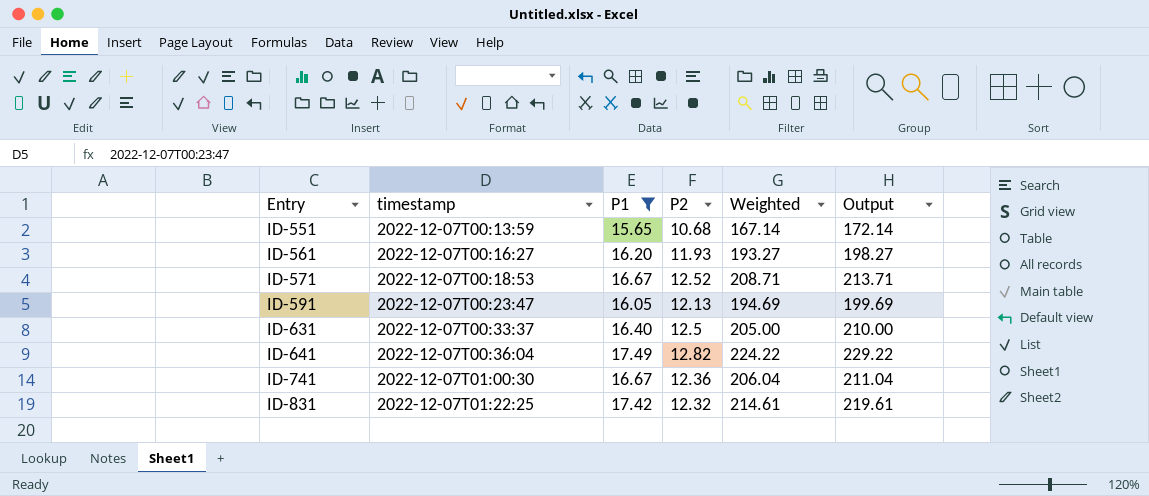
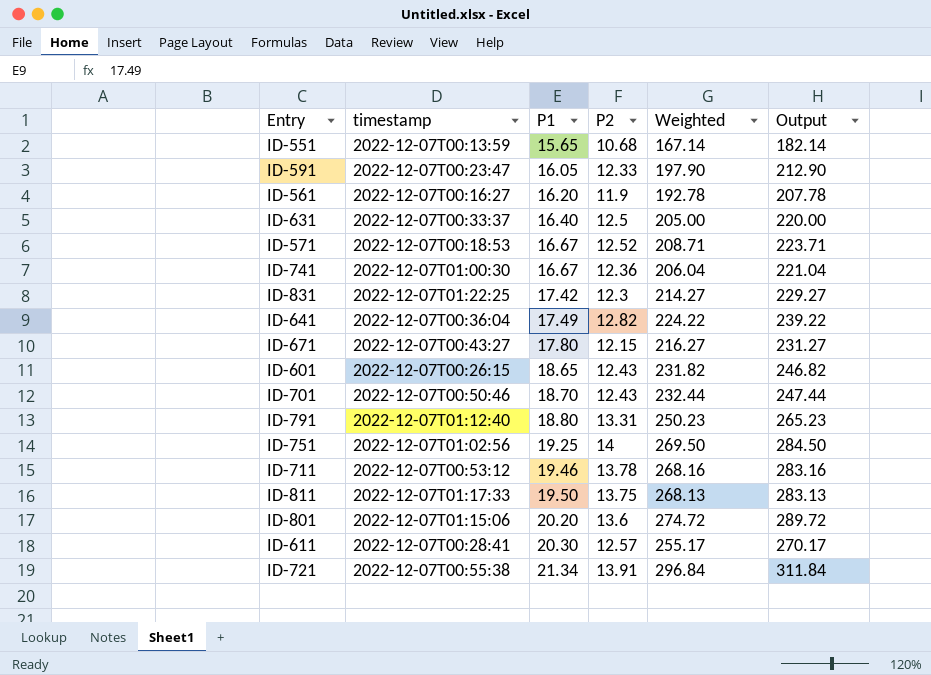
filter: P1 <= 17.49 -> none
row order: Entry ascending -> P1 ascending
column Output | formula: [Weighted] + 5 -> [Weighted] + 15
ID-591 | P2: 12.13 -> 12.33
ID-591 | Weighted: 194.69 -> 197.90
ID-561 | P2: 11.93 -> 11.9
ID-561 | Weighted: 193.27 -> 192.78
ID-831 | P2: 12.32 -> 12.3
ID-831 | Weighted: 214.61 -> 214.27

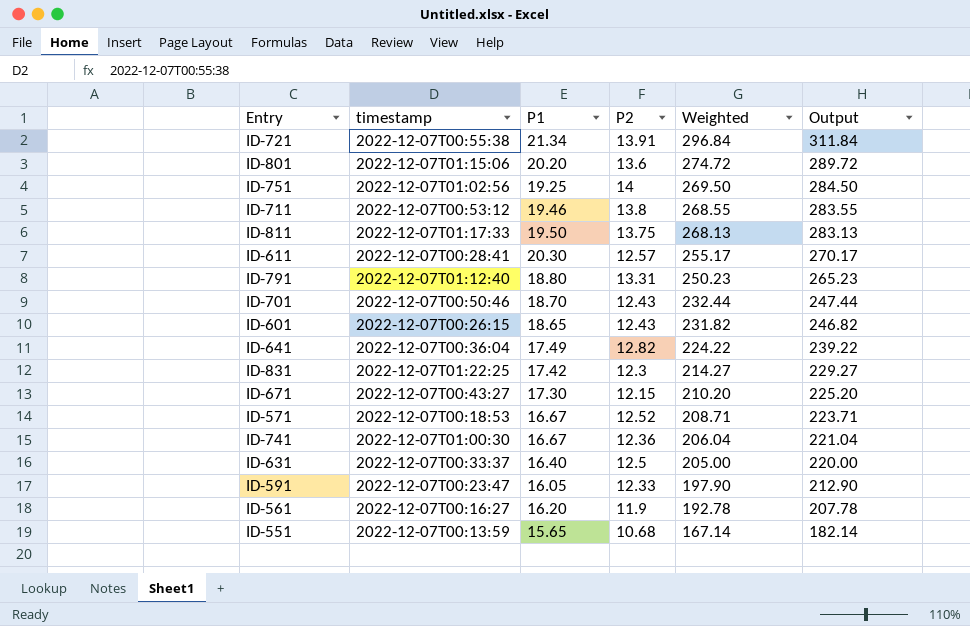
row order: P1 ascending -> Weighted descending
ID-711 | P2: 13.78 -> 13.8
ID-711 | Weighted: 268.16 -> 268.55
ID-711 | Output: 283.16 -> 283.55
ID-671 | P1: 17.80 -> 17.30
ID-671 | Weighted: 216.27 -> 210.20
ID-671 | Output: 231.27 -> 225.20

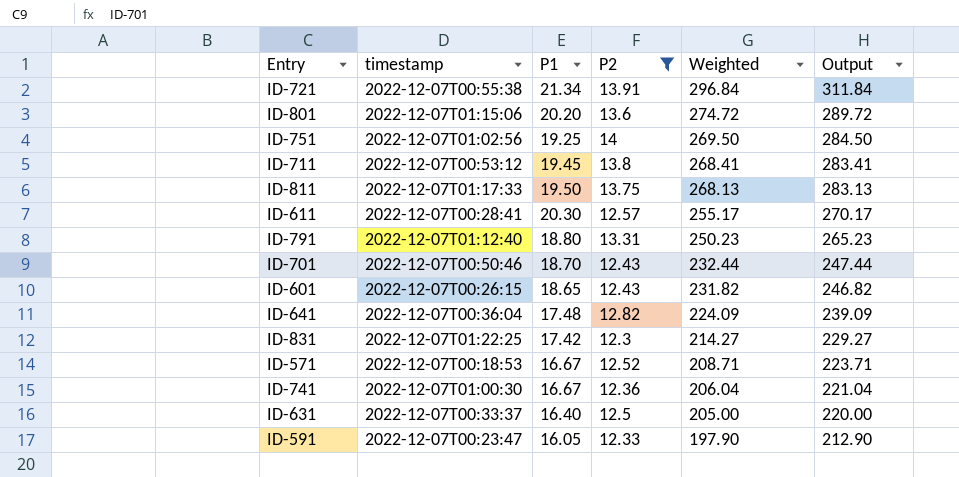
filter: none -> P2 >= 12.3
ID-711 | P1: 19.46 -> 19.45
ID-711 | Weighted: 268.55 -> 268.41
ID-711 | Output: 283.55 -> 283.41
ID-641 | P1: 17.49 -> 17.48
ID-641 | Weighted: 224.22 -> 224.09
ID-641 | Output: 239.22 -> 239.09

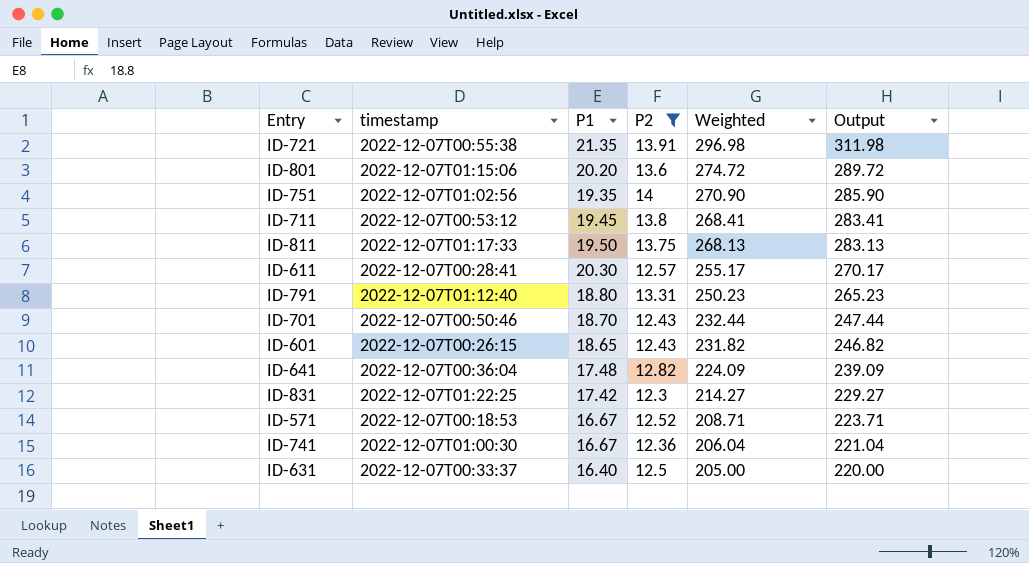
row ID-591: 2022-12-07T00:23:47 | 16.05 | 12.33 | 197.90 | 212.90 -> none
ID-721 | P1: 21.34 -> 21.35
ID-721 | Weighted: 296.84 -> 296.98
ID-721 | Output: 311.84 -> 311.98
ID-751 | P1: 19.25 -> 19.35
ID-751 | Weighted: 269.50 -> 270.90
ID-751 | Output: 284.50 -> 285.90

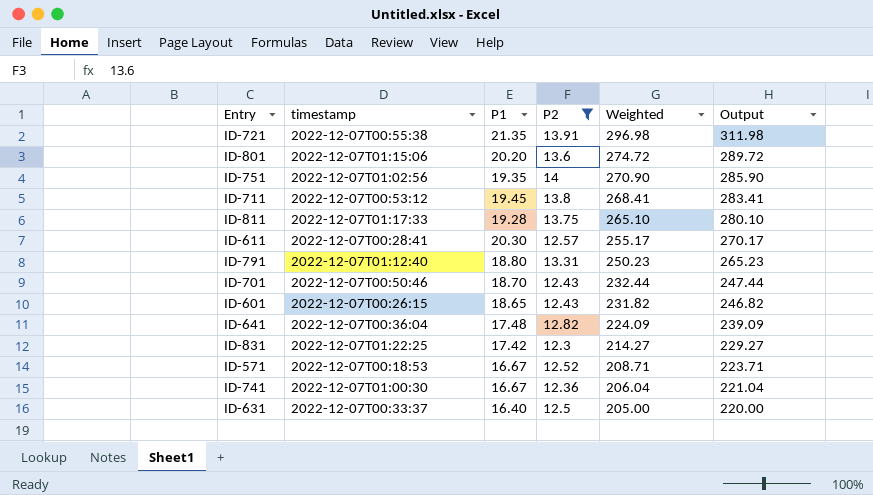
ID-811 | P1: 19.50 -> 19.28
ID-811 | Weighted: 268.13 -> 265.10
ID-811 | Output: 283.13 -> 280.10

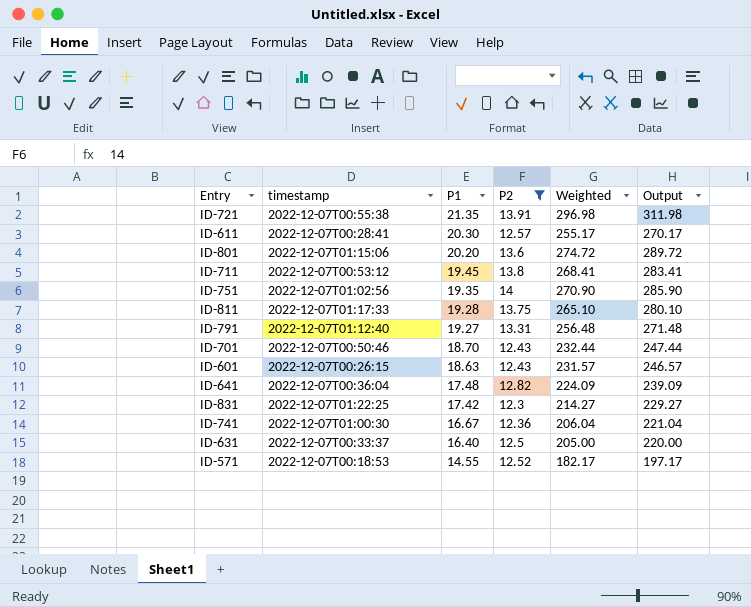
row order: Weighted descending -> P1 descending
ID-791 | P1: 18.80 -> 19.27
ID-791 | Weighted: 250.23 -> 256.48
ID-791 | Output: 265.23 -> 271.48
ID-601 | P1: 18.65 -> 18.63
ID-601 | Weighted: 231.82 -> 231.57
ID-601 | Output: 246.82 -> 246.57
ID-571 | P1: 16.67 -> 14.55
ID-571 | Weighted: 208.71 -> 182.17
ID-571 | Output: 223.71 -> 197.17

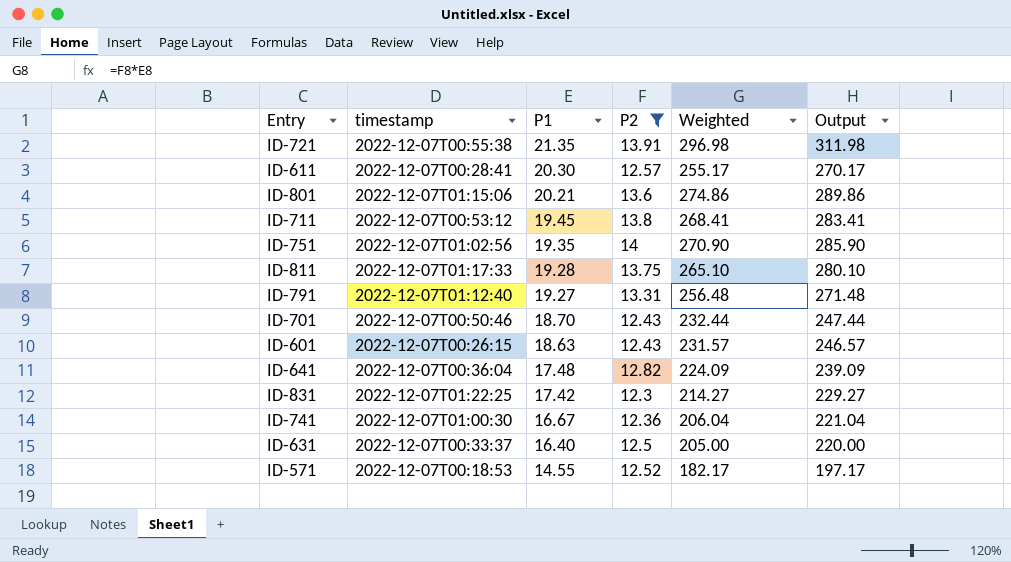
ID-801 | P1: 20.20 -> 20.21
ID-801 | Weighted: 274.72 -> 274.86
ID-801 | Output: 289.72 -> 289.86

